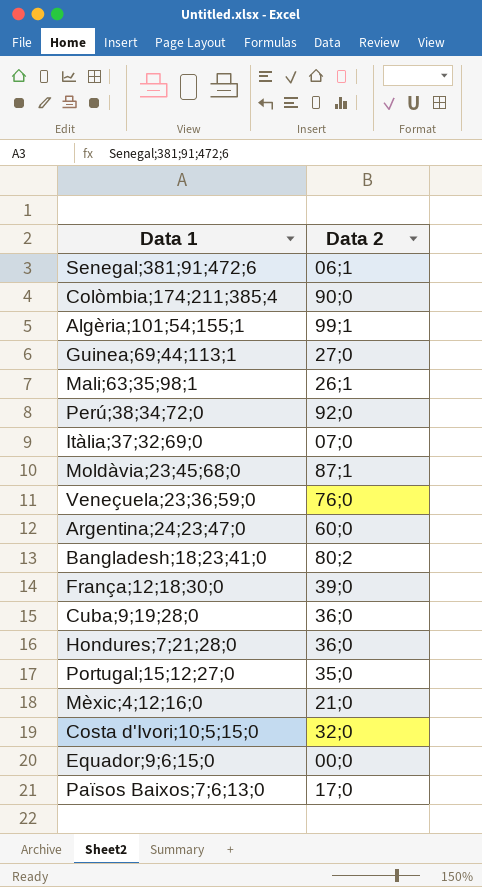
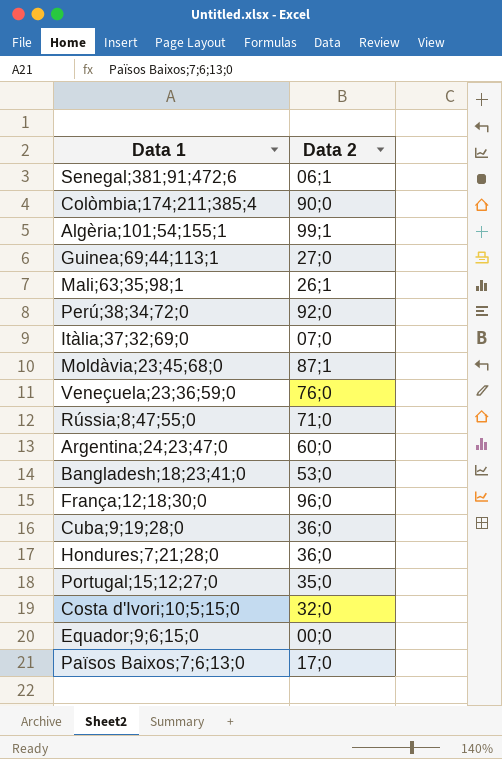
row Mèxic;4;12;16;0: 21;0 -> none
row Rússia;8;47;55;0: none -> 71;0
Bangladesh;18;23;41;0 | Data 2: 80;2 -> 53;0
França;12;18;30;0 | Data 2: 39;0 -> 96;0

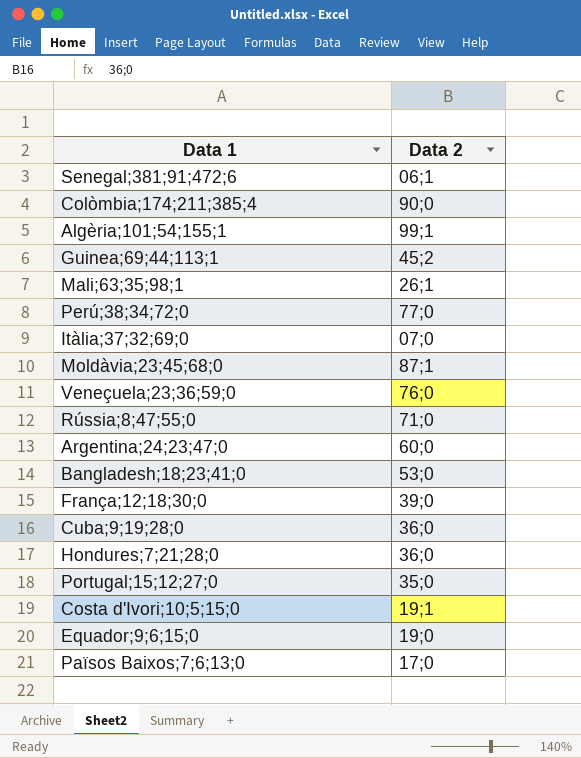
Guinea;69;44;113;1 | Data 2: 27;0 -> 45;2
Perú;38;34;72;0 | Data 2: 92;0 -> 77;0
França;12;18;30;0 | Data 2: 96;0 -> 39;0
Costa d'Ivori;10;5;15;0 | Data 2: 32;0 -> 19;1
Equador;9;6;15;0 | Data 2: 00;0 -> 19;0

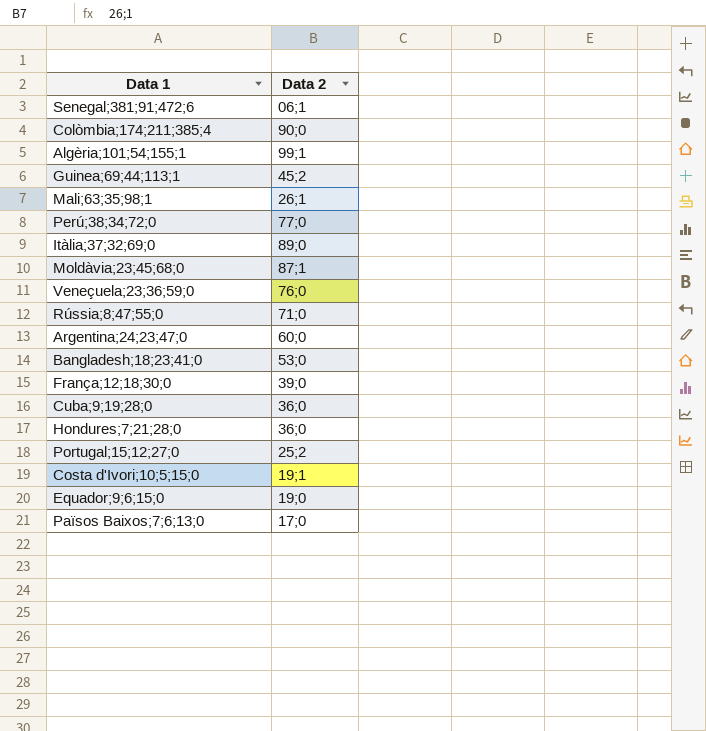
Itàlia;37;32;69;0 | Data 2: 07;0 -> 89;0
Portugal;15;12;27;0 | Data 2: 35;0 -> 25;2

